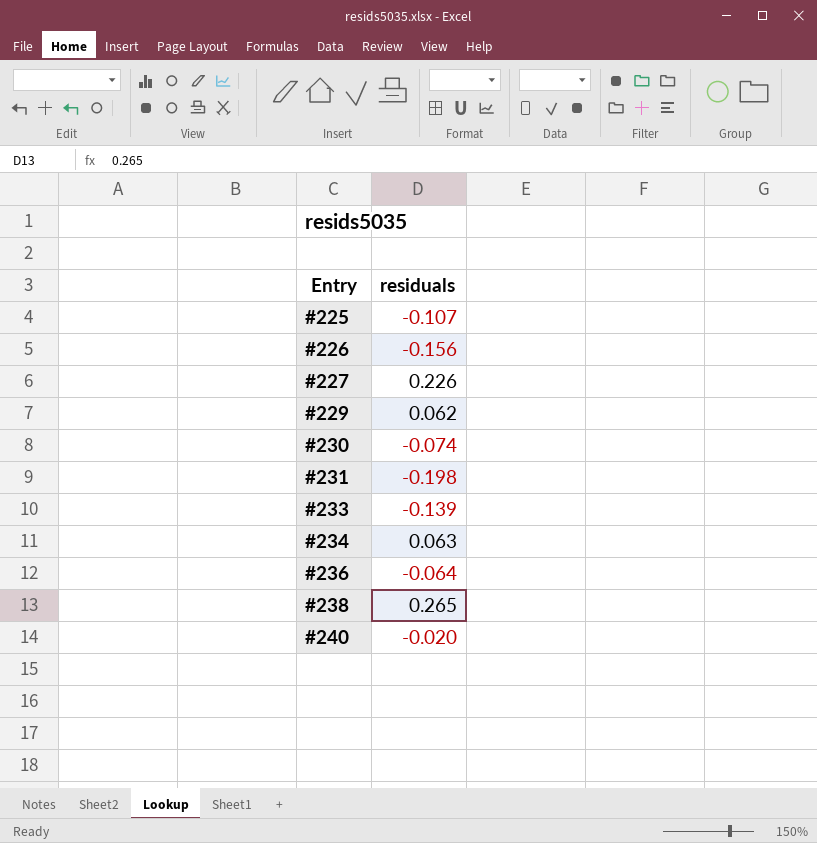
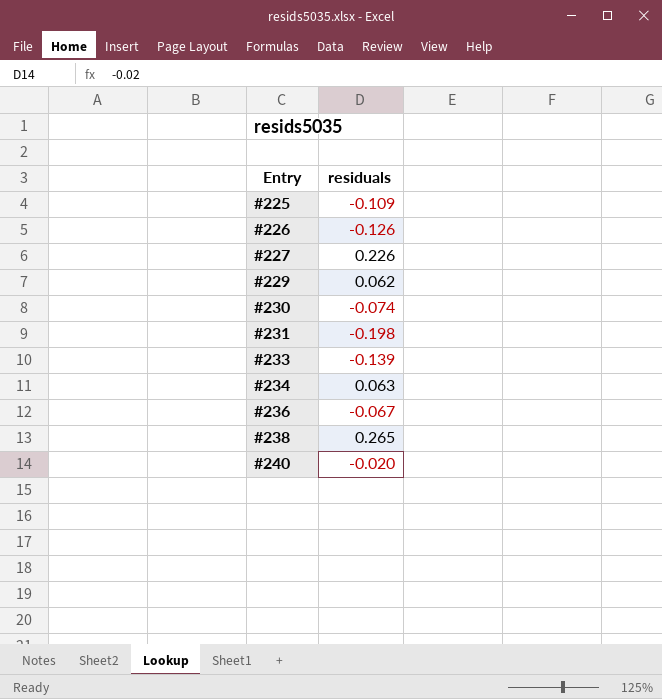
#225 | residuals: -0.107 -> -0.109
#226 | residuals: -0.156 -> -0.126
#236 | residuals: -0.064 -> -0.067

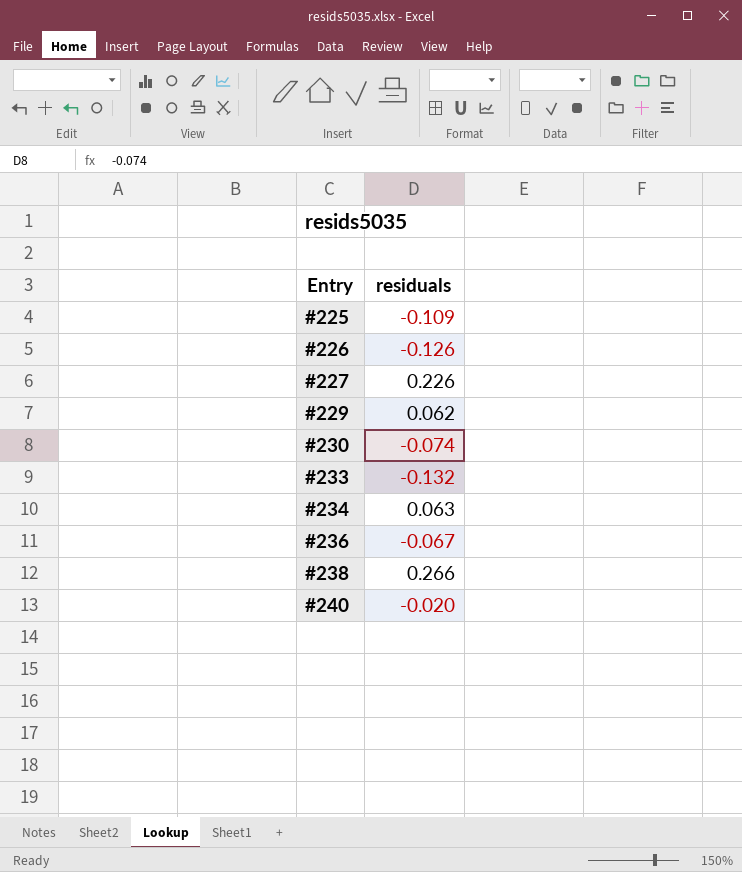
row #231: -0.198 -> none
#233 | residuals: -0.139 -> -0.132
#238 | residuals: 0.265 -> 0.266

